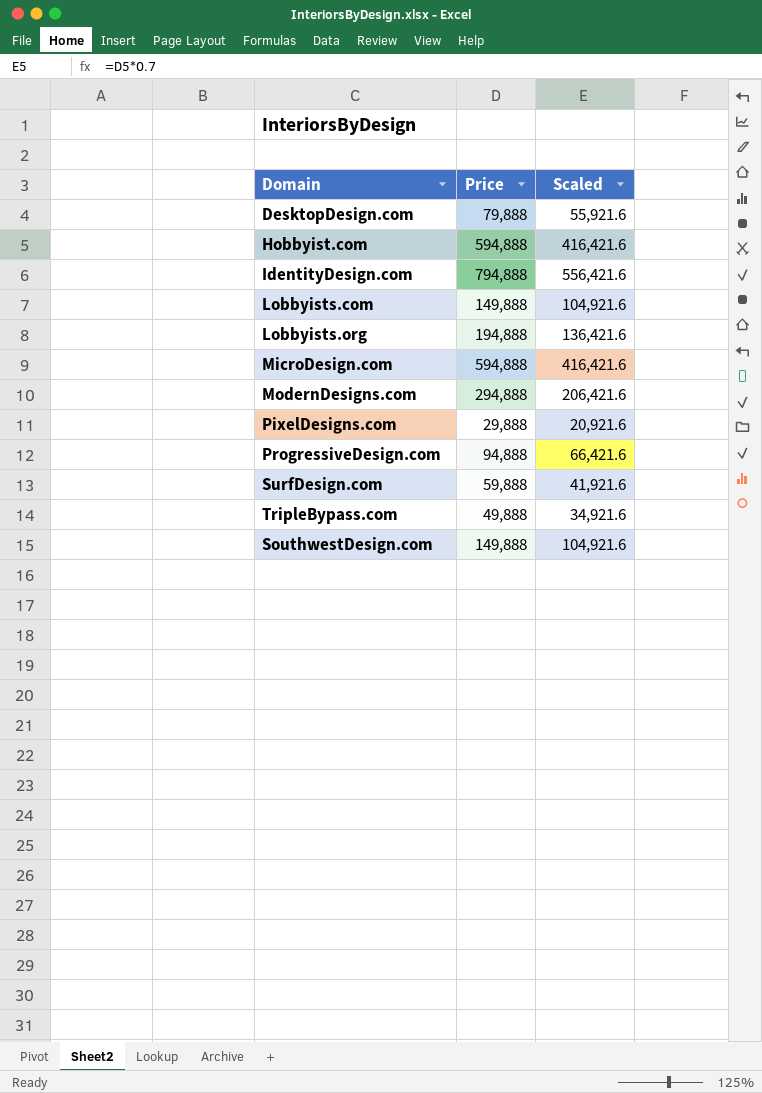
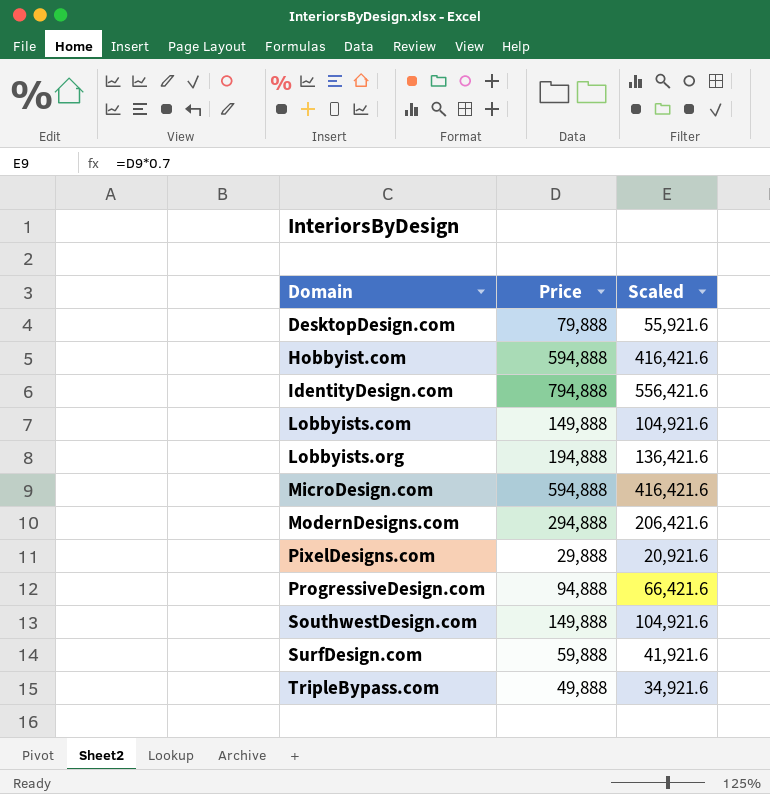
row order: none -> Domain ascending

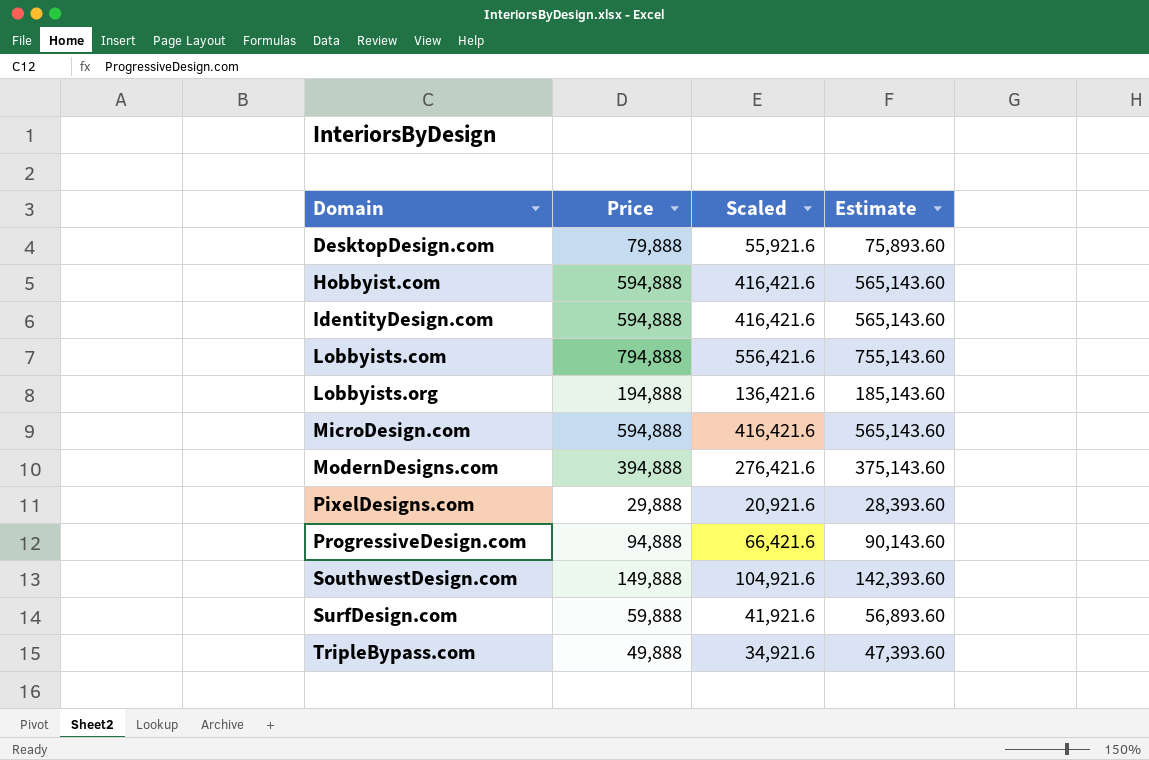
column Estimate | formula: none -> [Price] * 0.95
IdentityDesign.com | Price: 794,888 -> 594,888
IdentityDesign.com | Scaled: 556,421.6 -> 416,421.6
Lobbyists.com | Price: 149,888 -> 794,888
Lobbyists.com | Scaled: 104,921.6 -> 556,421.6
ModernDesigns.com | Price: 294,888 -> 394,888
ModernDesigns.com | Scaled: 206,421.6 -> 276,421.6

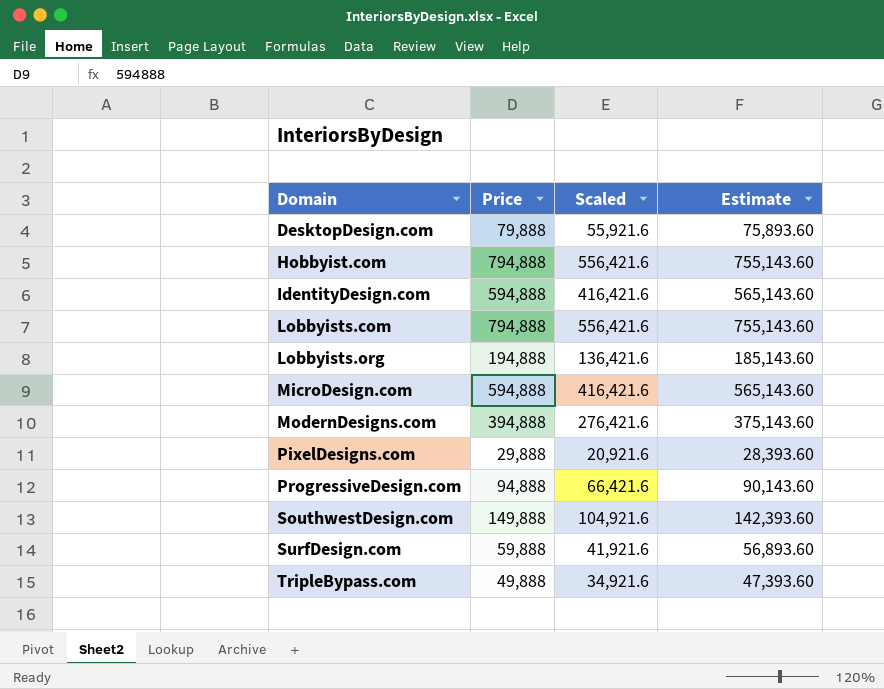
Hobbyist.com | Price: 594,888 -> 794,888
Hobbyist.com | Scaled: 416,421.6 -> 556,421.6
Hobbyist.com | Estimate: 565,143.60 -> 755,143.60

